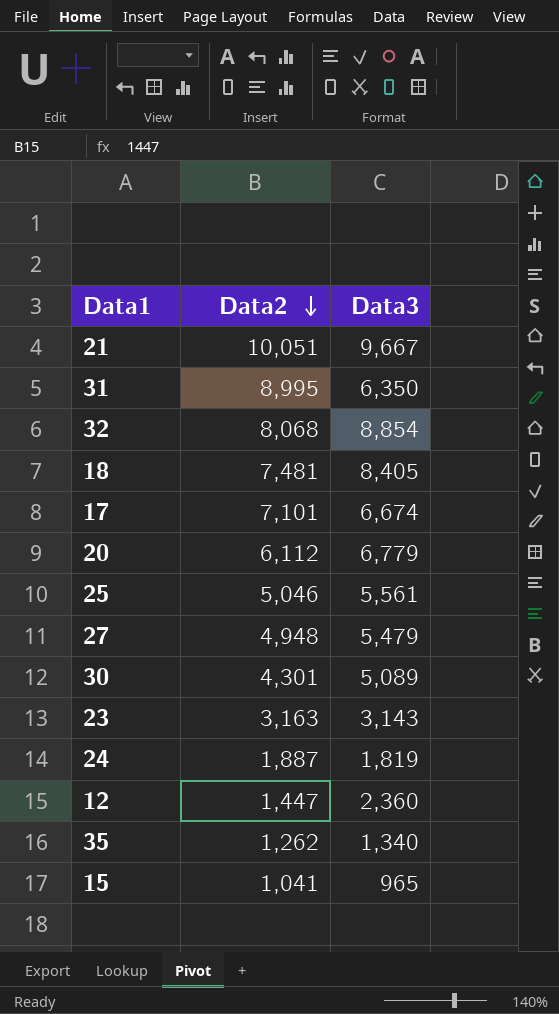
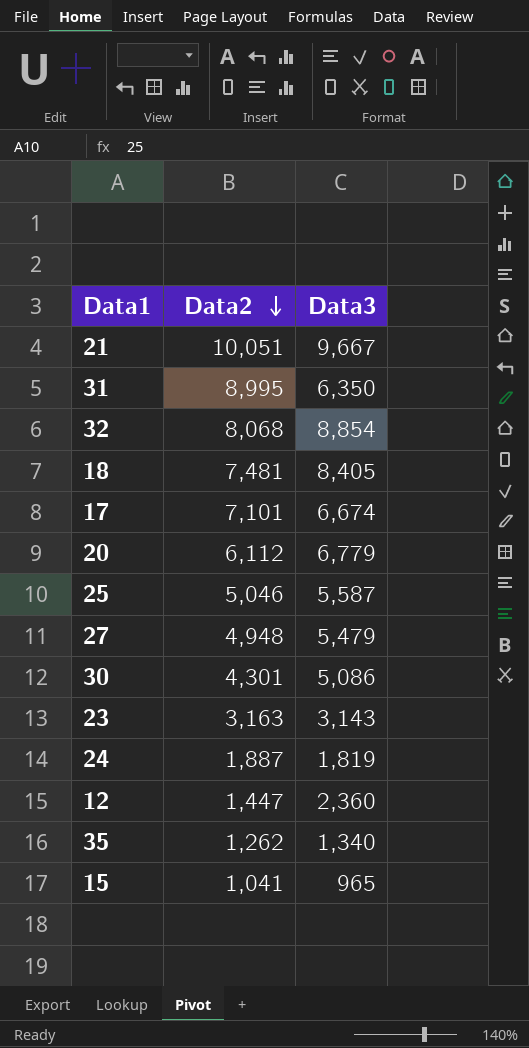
25 | Data3: 5,561 -> 5,587
30 | Data3: 5,089 -> 5,086

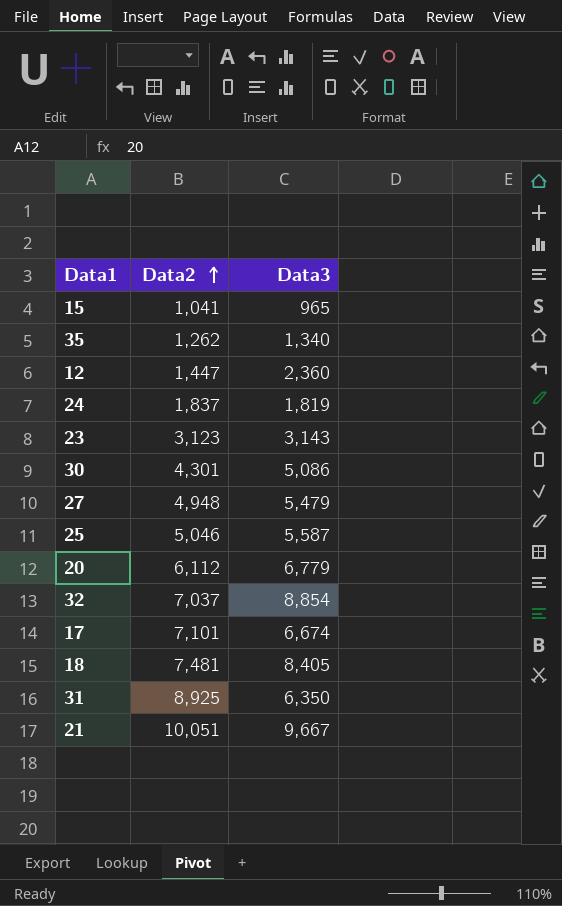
row order: Data2 descending -> Data2 ascending
24 | Data2: 1,887 -> 1,837
23 | Data2: 3,163 -> 3,123
32 | Data2: 8,068 -> 7,037
31 | Data2: 8,995 -> 8,925

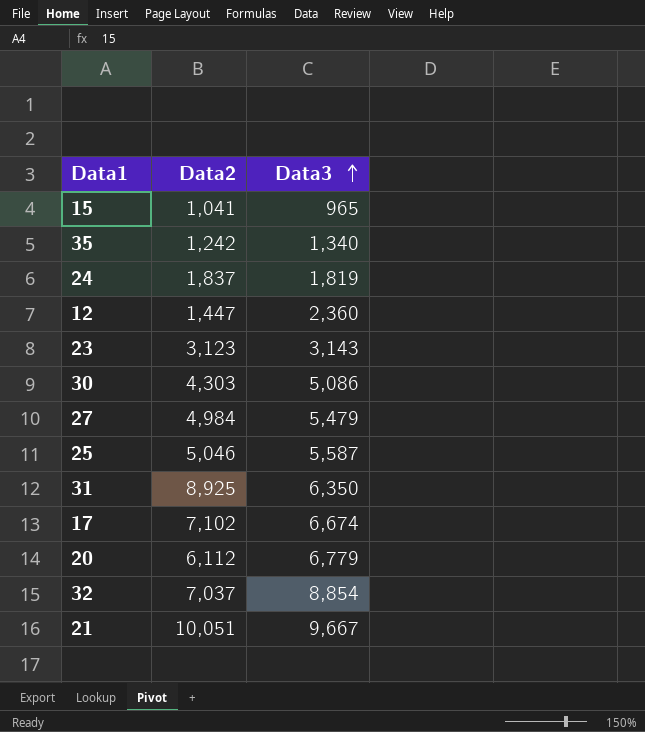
row order: Data2 ascending -> Data3 ascending
row 18: 7,481 | 8,405 -> none
35 | Data2: 1,262 -> 1,242
30 | Data2: 4,301 -> 4,303
27 | Data2: 4,948 -> 4,984
17 | Data2: 7,101 -> 7,102

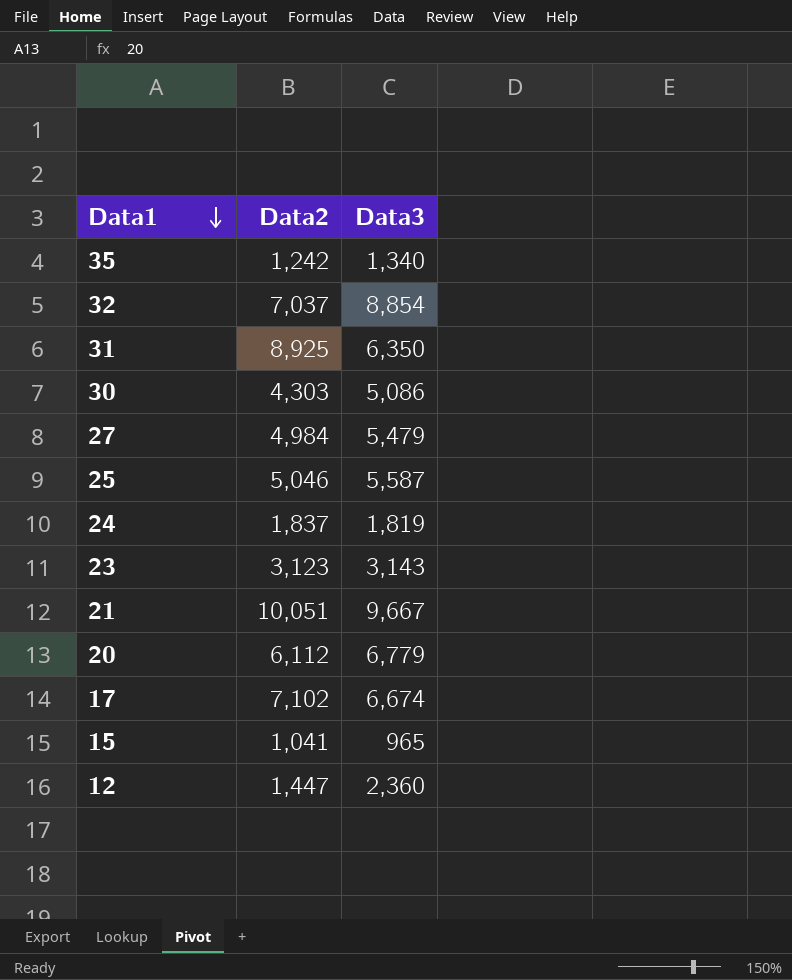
row order: Data3 ascending -> Data1 descending

